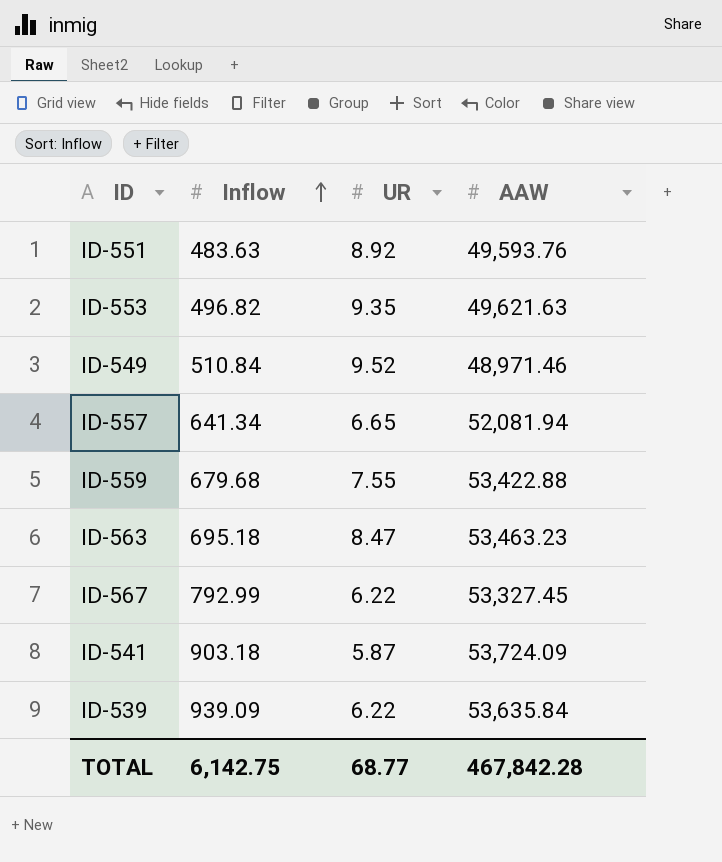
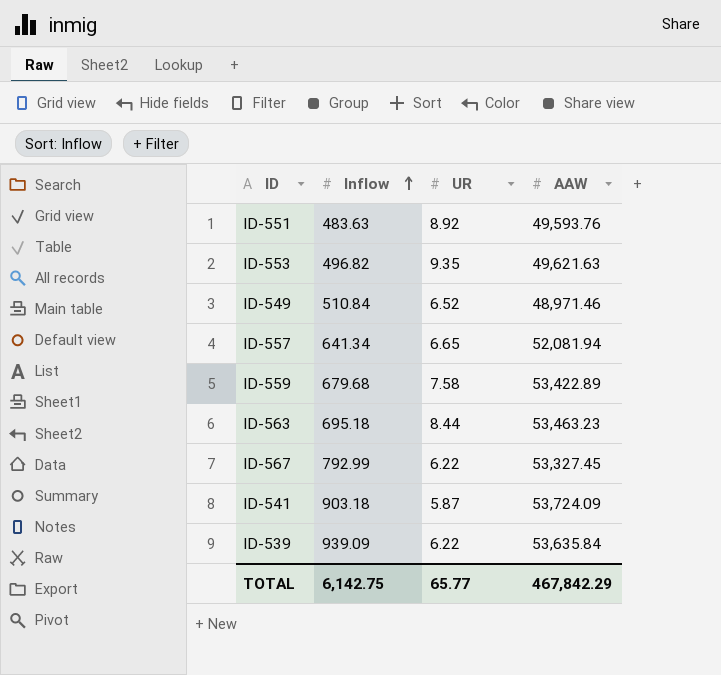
ID-549 | UR: 9.52 -> 6.52
ID-559 | UR: 7.55 -> 7.58
ID-559 | AAW: 53,422.88 -> 53,422.89
ID-563 | UR: 8.47 -> 8.44
TOTAL | UR: 68.77 -> 65.77
TOTAL | AAW: 467,842.28 -> 467,842.29

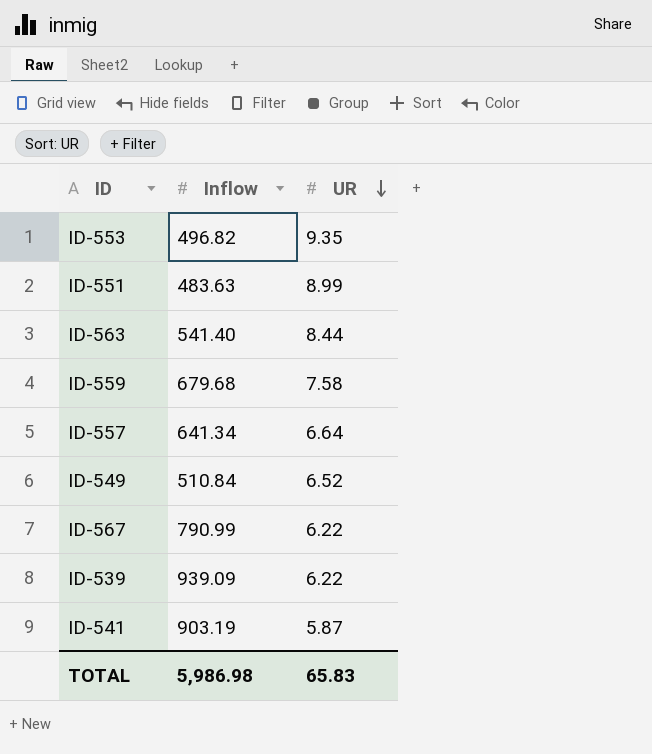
row order: Inflow ascending -> UR descending
column AAW | position: 4 -> none
ID-551 | UR: 8.92 -> 8.99
ID-563 | Inflow: 695.18 -> 541.40
ID-557 | UR: 6.65 -> 6.64
ID-567 | Inflow: 792.99 -> 790.99
ID-541 | Inflow: 903.18 -> 903.19
TOTAL | Inflow: 6,142.75 -> 5,986.98
TOTAL | UR: 65.77 -> 65.83

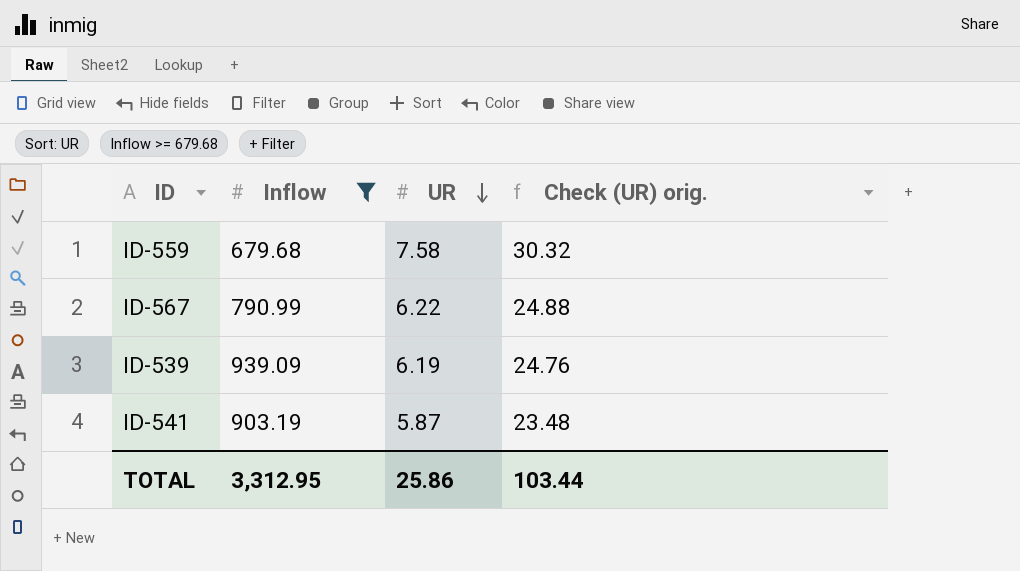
filter: none -> Inflow >= 679.68
column Check (UR) orig. | formula: none -> [UR] * 4
ID-539 | UR: 6.22 -> 6.19
TOTAL | Inflow: 5,986.98 -> 3,312.95
TOTAL | UR: 65.83 -> 25.86

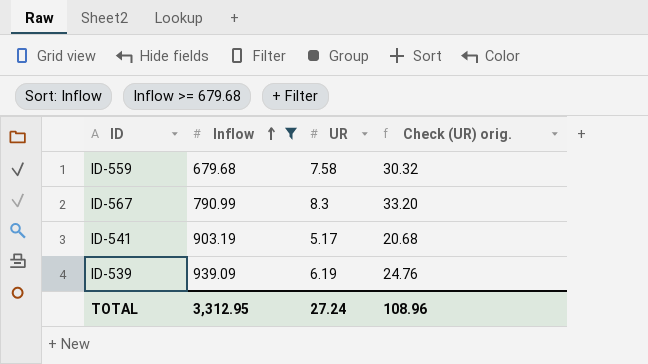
row order: UR descending -> Inflow ascending
ID-567 | UR: 6.22 -> 8.3
ID-567 | Check (UR) orig.: 24.88 -> 33.20
ID-541 | UR: 5.87 -> 5.17
ID-541 | Check (UR) orig.: 23.48 -> 20.68
TOTAL | UR: 25.86 -> 27.24
TOTAL | Check (UR) orig.: 103.44 -> 108.96

